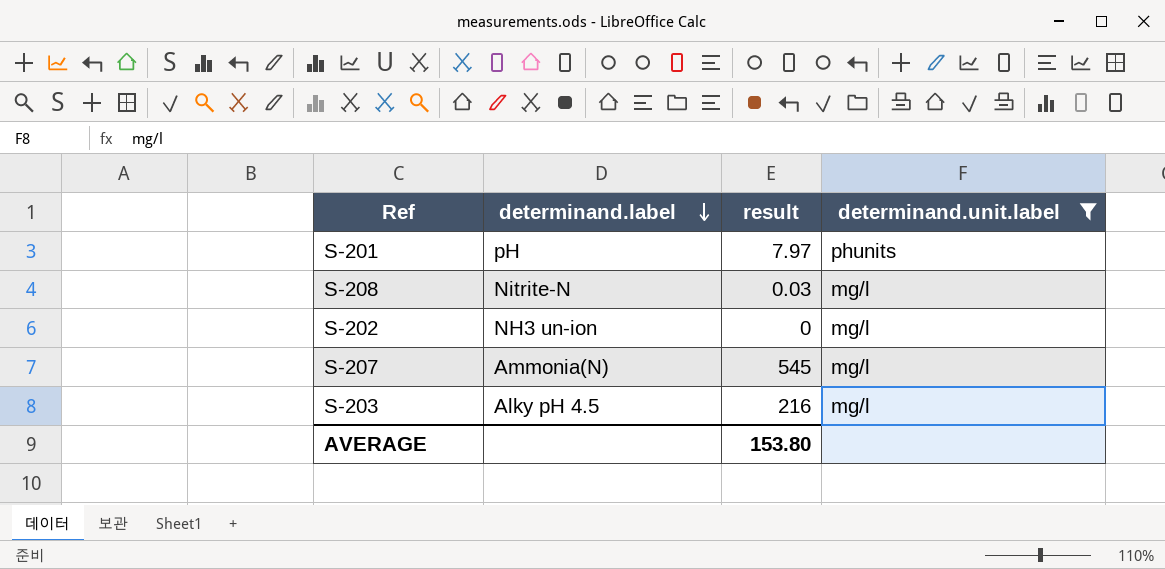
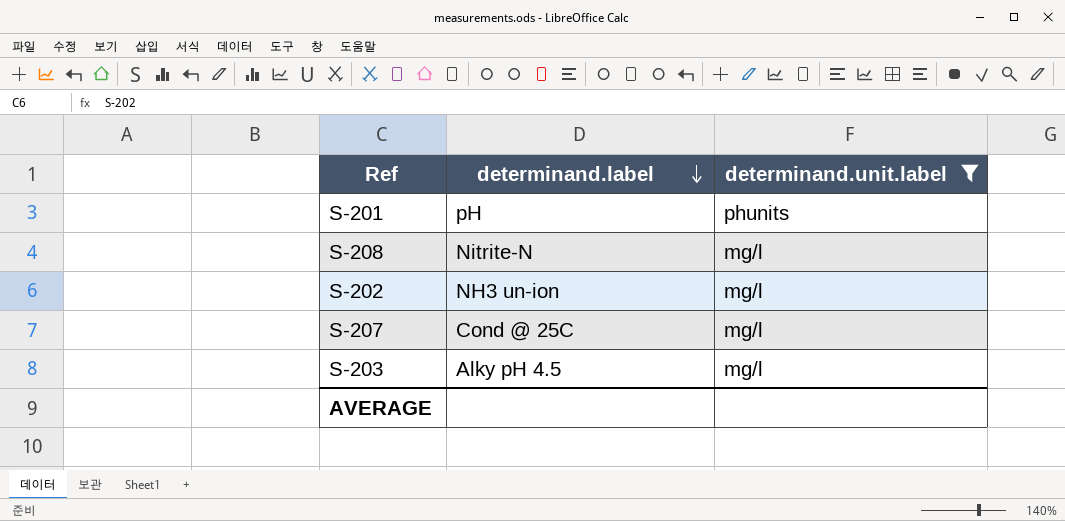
column result | position: 3 -> none
S-207 | determinand.label: Ammonia(N) -> Cond @ 25C

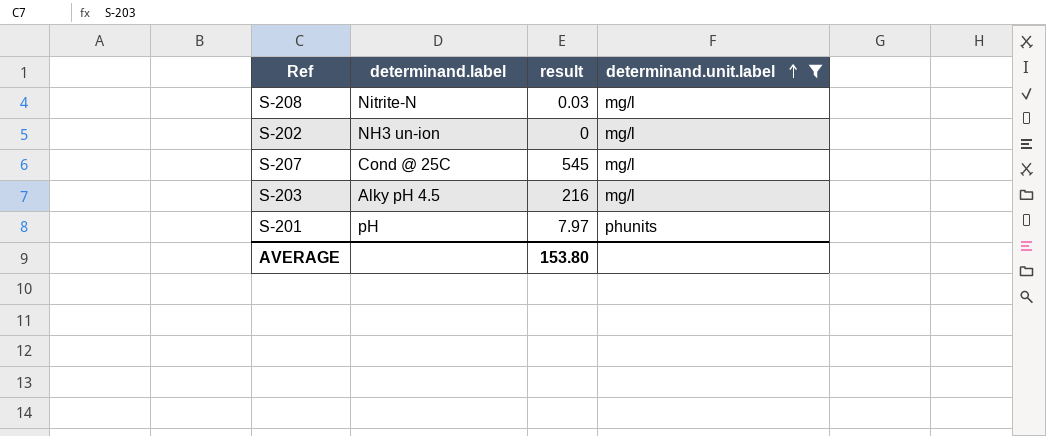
row order: determinand.label descending -> determinand.unit.label ascending
column result | position: none -> 3

